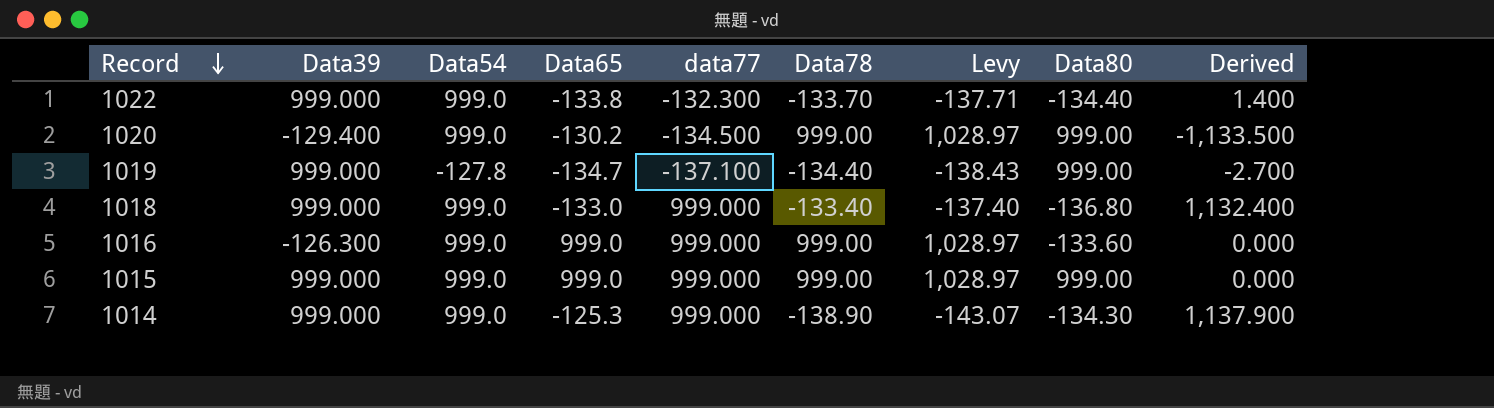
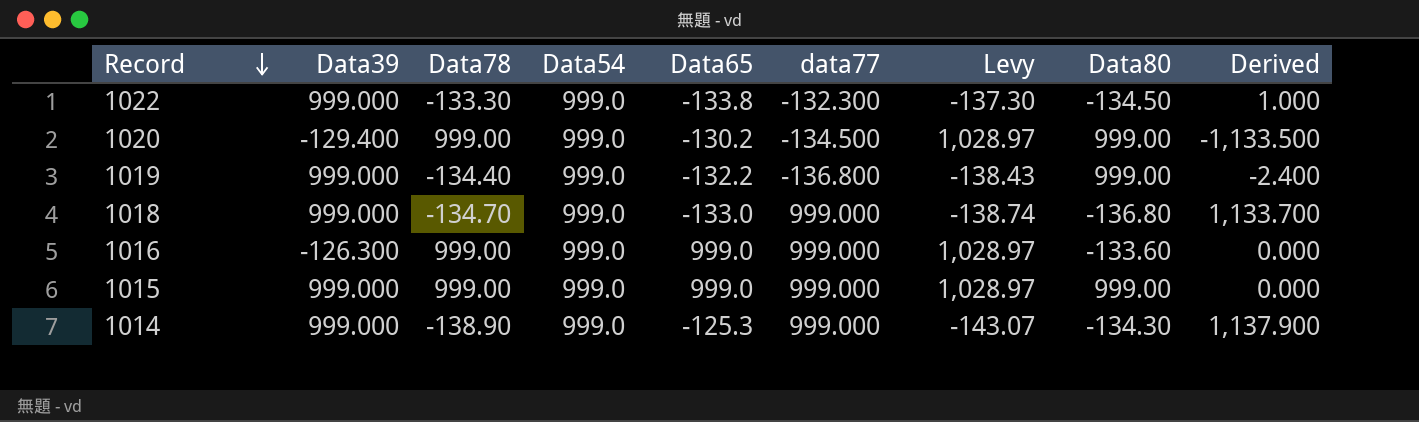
column Data78 | position: 6 -> 3
1022 | Data78: -133.70 -> -133.30
1022 | Levy: -137.71 -> -137.30
1022 | Data80: -134.40 -> -134.50
1022 | Derived: 1.400 -> 1.000
1019 | Data54: -127.8 -> 999.0
1019 | Data65: -134.7 -> -132.2
1019 | data77: -137.100 -> -136.800
1019 | Derived: -2.700 -> -2.400
1018 | Data78: -133.40 -> -134.70
1018 | Levy: -137.40 -> -138.74
1018 | Derived: 1,132.400 -> 1,133.700

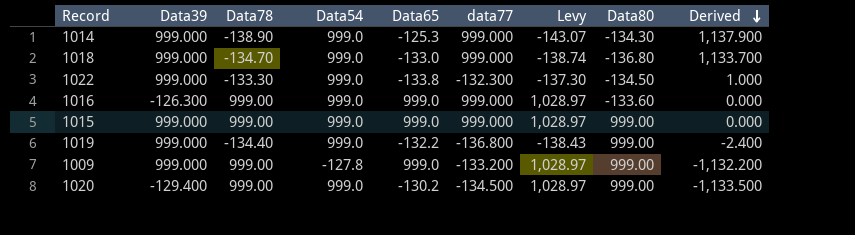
row order: Record descending -> Derived descending
row 1009: none -> 999.000 | 999.00 | -127.8 | 999.0 | -133.200 | 1,028.97 | 999.00 | -1,132.200

